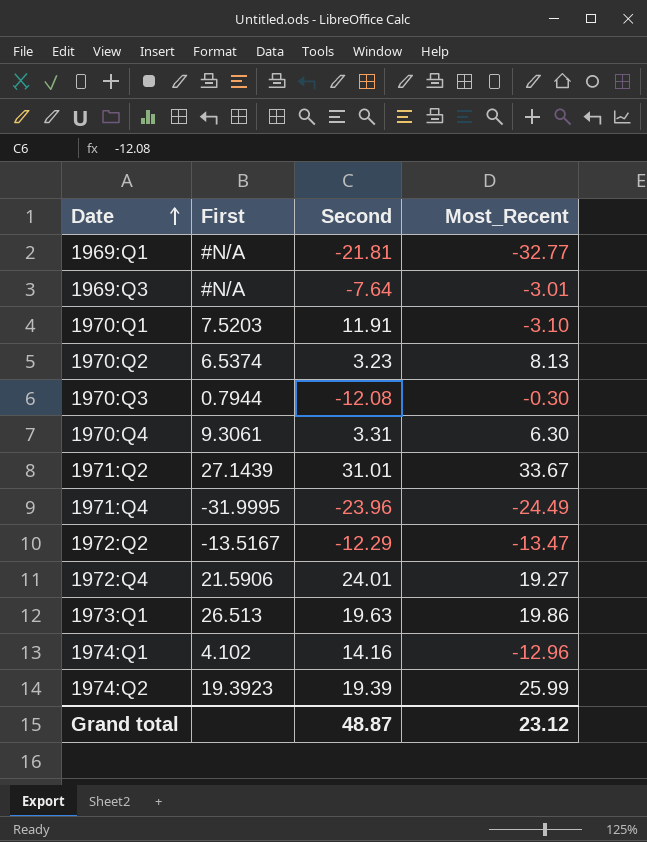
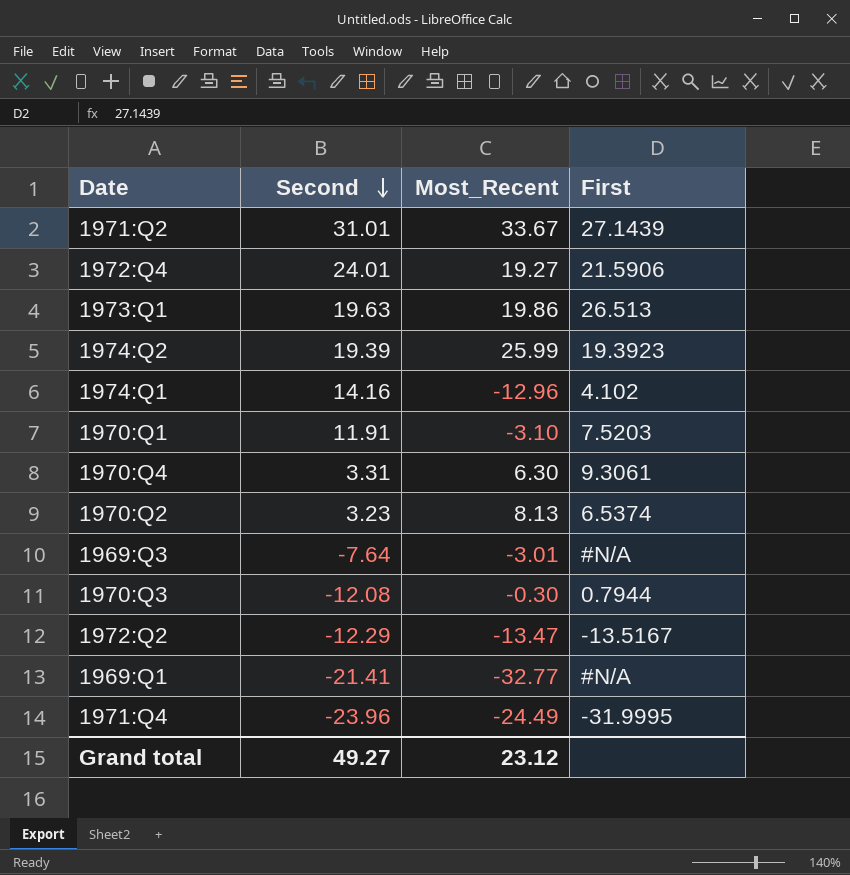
row order: Date ascending -> Second descending
column First | position: 2 -> 4
1969:Q1 | Second: -21.81 -> -21.41
Grand total | Second: 48.87 -> 49.27

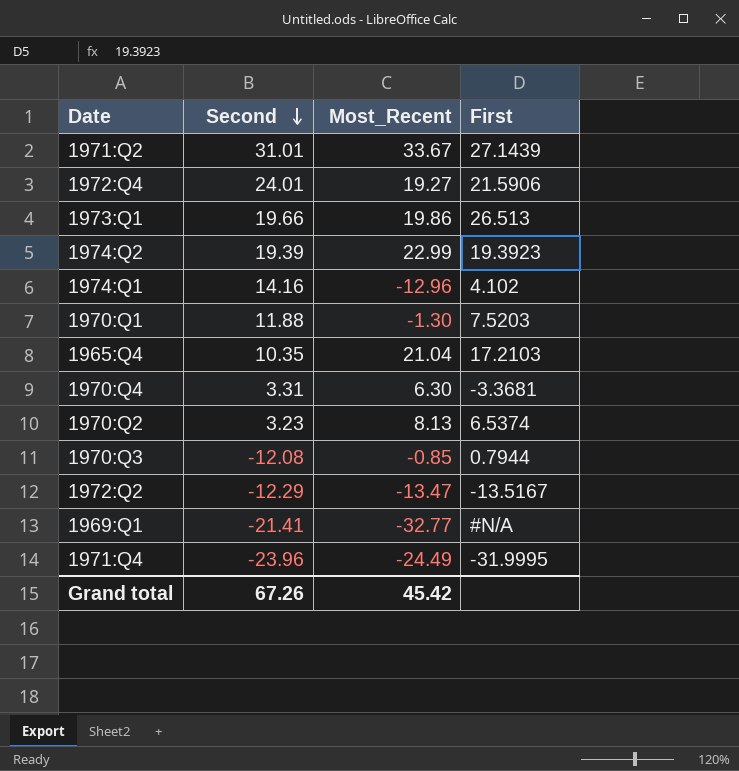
row 1969:Q3: -7.64 | -3.01 | #N/A -> none
1973:Q1 | Second: 19.63 -> 19.66
1974:Q2 | Most_Recent: 25.99 -> 22.99
1970:Q1 | Second: 11.91 -> 11.88
1970:Q1 | Most_Recent: -3.10 -> -1.30
row 1965:Q4: none -> 10.35 | 21.04 | 17.2103
1970:Q4 | First: 9.3061 -> -3.3681
1970:Q3 | Most_Recent: -0.30 -> -0.85
Grand total | Second: 49.27 -> 67.26
Grand total | Most_Recent: 23.12 -> 45.42

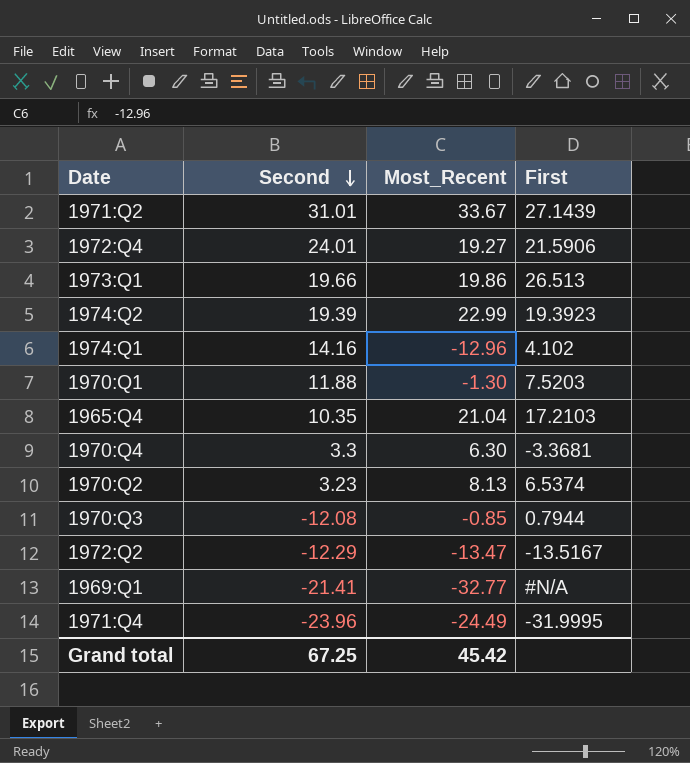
1970:Q4 | Second: 3.31 -> 3.3
Grand total | Second: 67.26 -> 67.25

